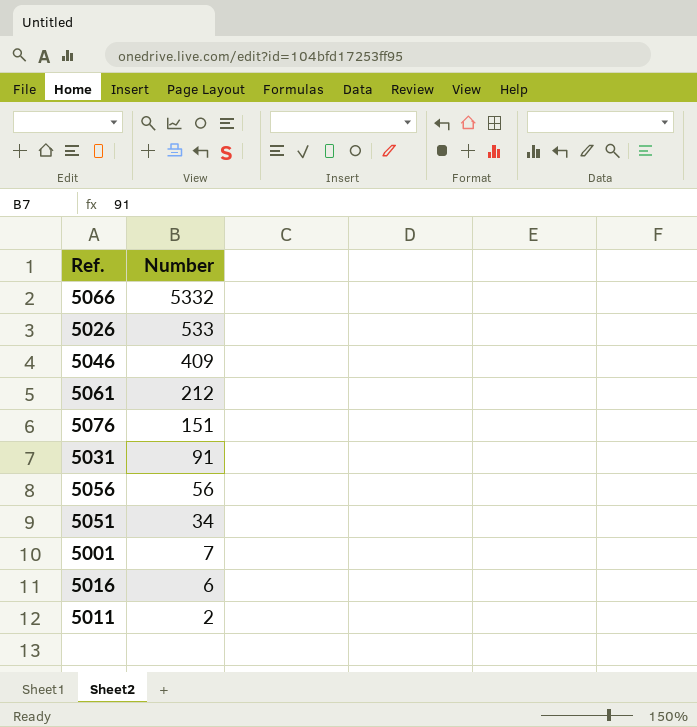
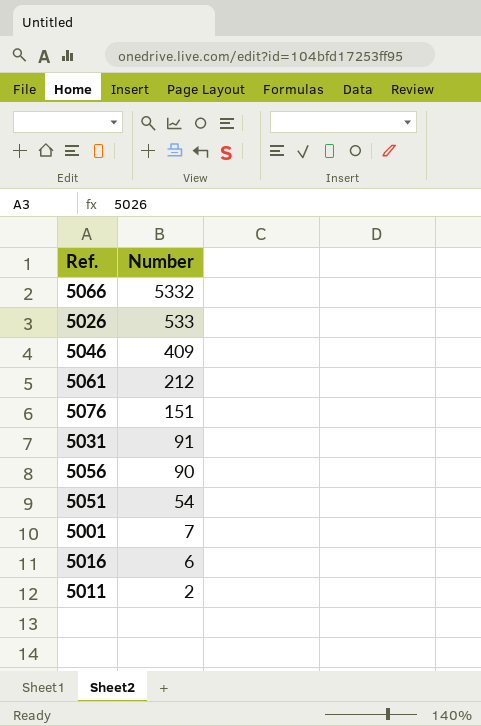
5056 | Number: 56 -> 90
5051 | Number: 34 -> 54

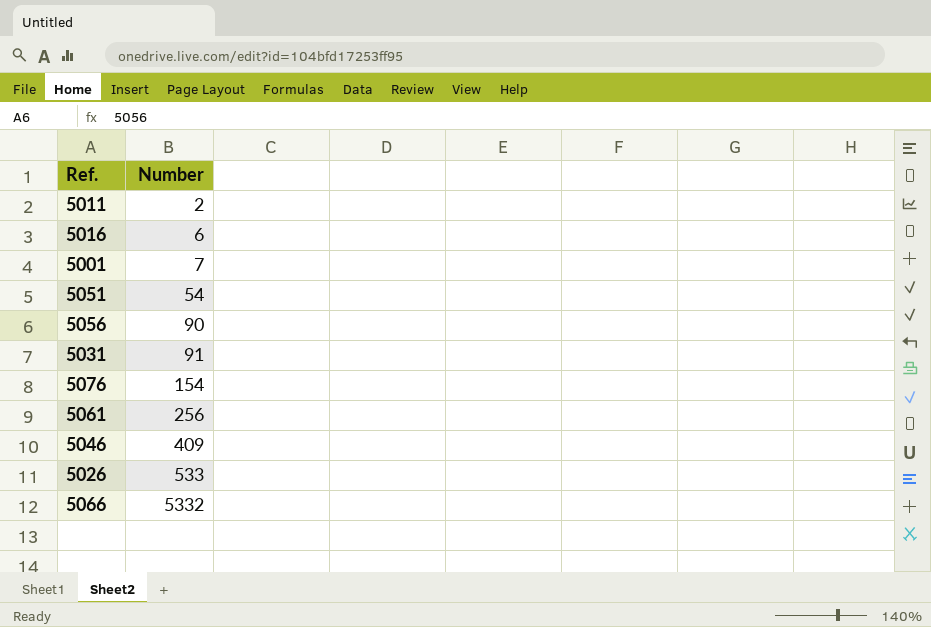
row order: Number descending -> Number ascending
5076 | Number: 151 -> 154
5061 | Number: 212 -> 256

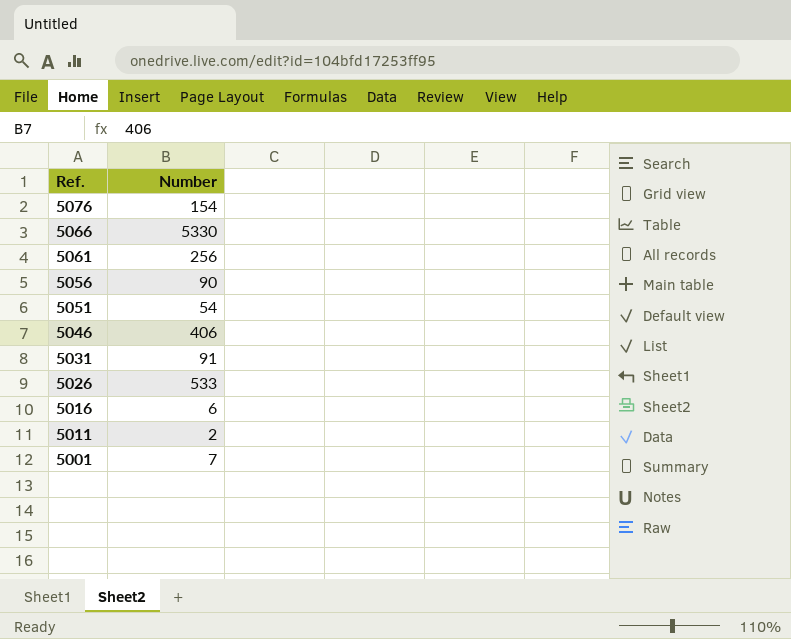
row order: Number ascending -> Ref. descending
5066 | Number: 5332 -> 5330
5046 | Number: 409 -> 406

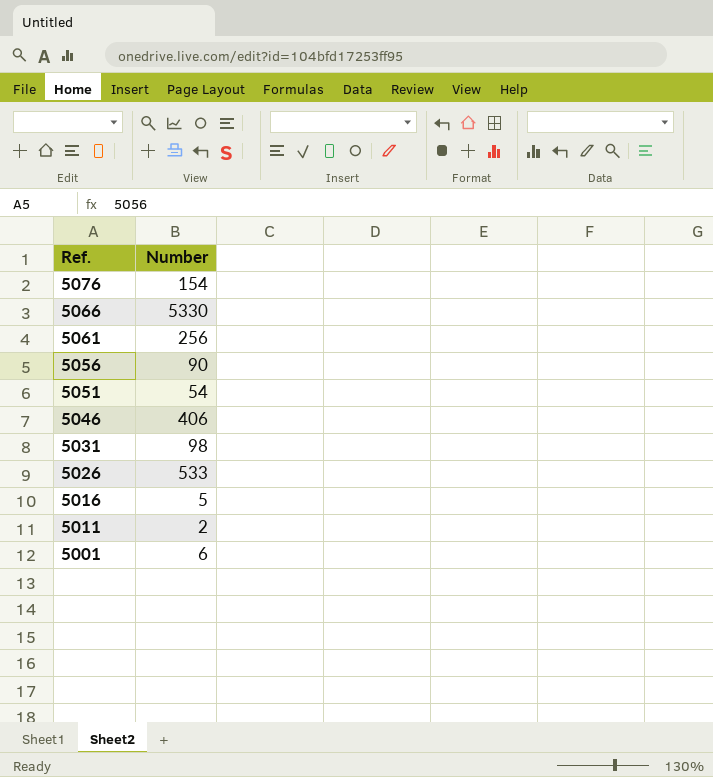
5031 | Number: 91 -> 98
5016 | Number: 6 -> 5
5001 | Number: 7 -> 6

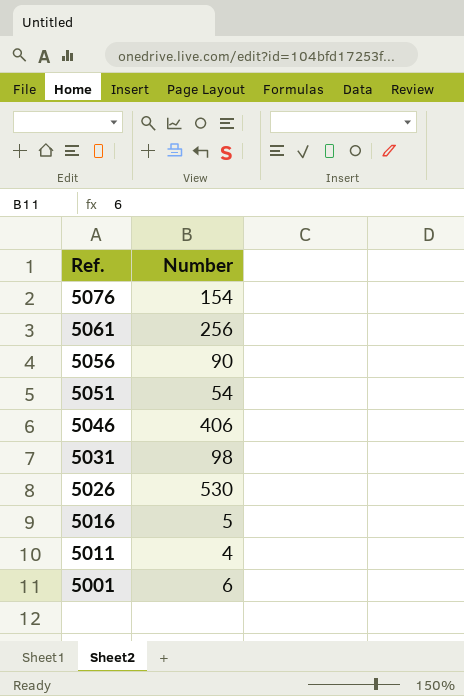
row 5066: 5330 -> none
5026 | Number: 533 -> 530
5011 | Number: 2 -> 4

